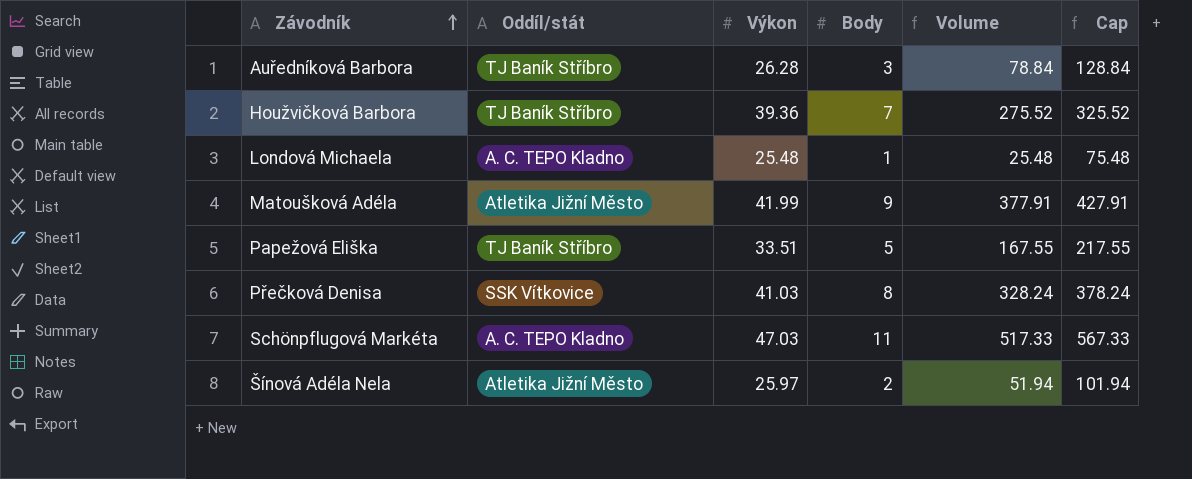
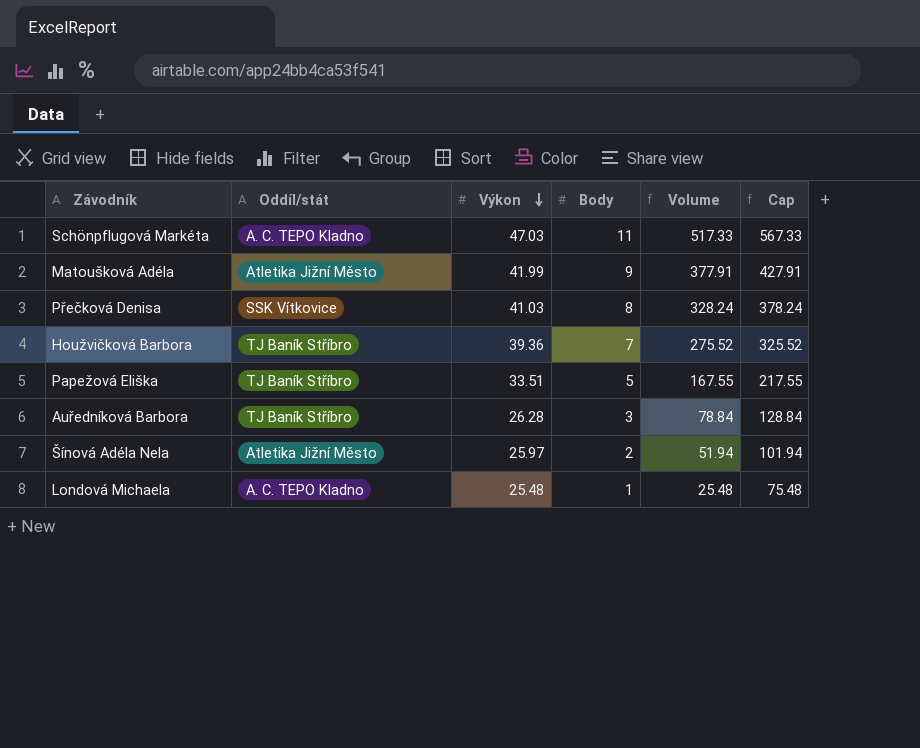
row order: Závodník ascending -> Výkon descending

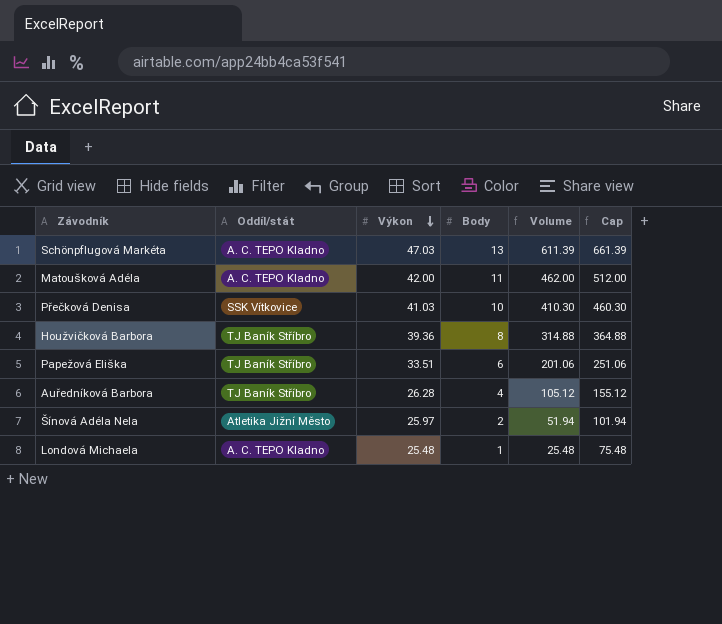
Schönpflugová Markéta | Body: 11 -> 13
Schönpflugová Markéta | Volume: 517.33 -> 611.39
Schönpflugová Markéta | Cap: 567.33 -> 661.39
Matoušková Adéla | Oddíl/stát: Atletika Jižní Město -> A. C. TEPO Kladno
Matoušková Adéla | Výkon: 41.99 -> 42.00
Matoušková Adéla | Body: 9 -> 11
Matoušková Adéla | Volume: 377.91 -> 462.00
Matoušková Adéla | Cap: 427.91 -> 512.00
Přečková Denisa | Body: 8 -> 10
Přečková Denisa | Volume: 328.24 -> 410.30
Přečková Denisa | Cap: 378.24 -> 460.30
Houžvičková Barbora | Body: 7 -> 8
Houžvičková Barbora | Volume: 275.52 -> 314.88
Houžvičková Barbora | Cap: 325.52 -> 364.88
Papežová Eliška | Body: 5 -> 6
Papežová Eliška | Volume: 167.55 -> 201.06
Papežová Eliška | Cap: 217.55 -> 251.06
Auředníková Barbora | Body: 3 -> 4
Auředníková Barbora | Volume: 78.84 -> 105.12
Auředníková Barbora | Cap: 128.84 -> 155.12

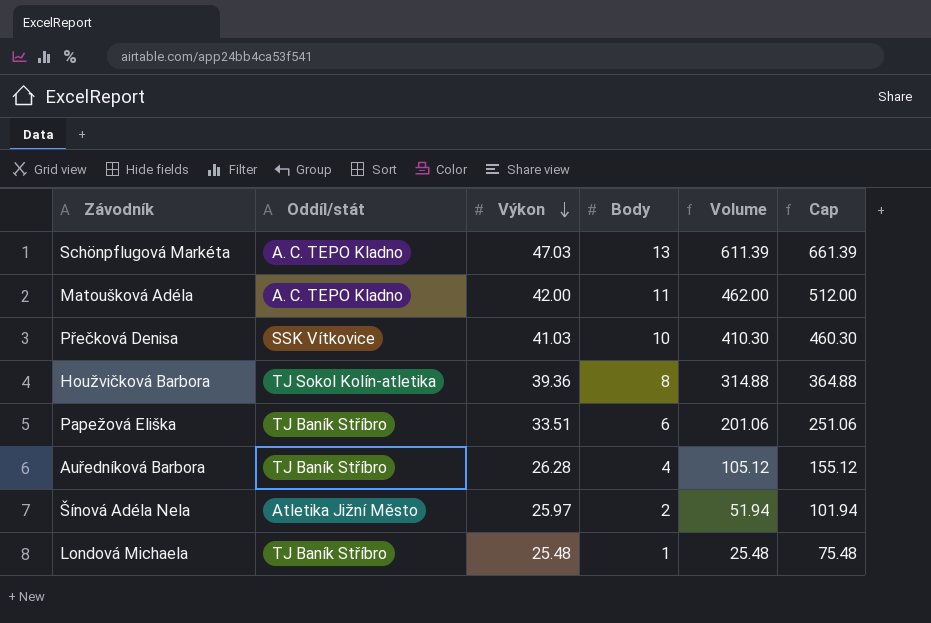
Houžvičková Barbora | Oddíl/stát: TJ Baník Stříbro -> TJ Sokol Kolín-atletika
Londová Michaela | Oddíl/stát: A. C. TEPO Kladno -> TJ Baník Stříbro

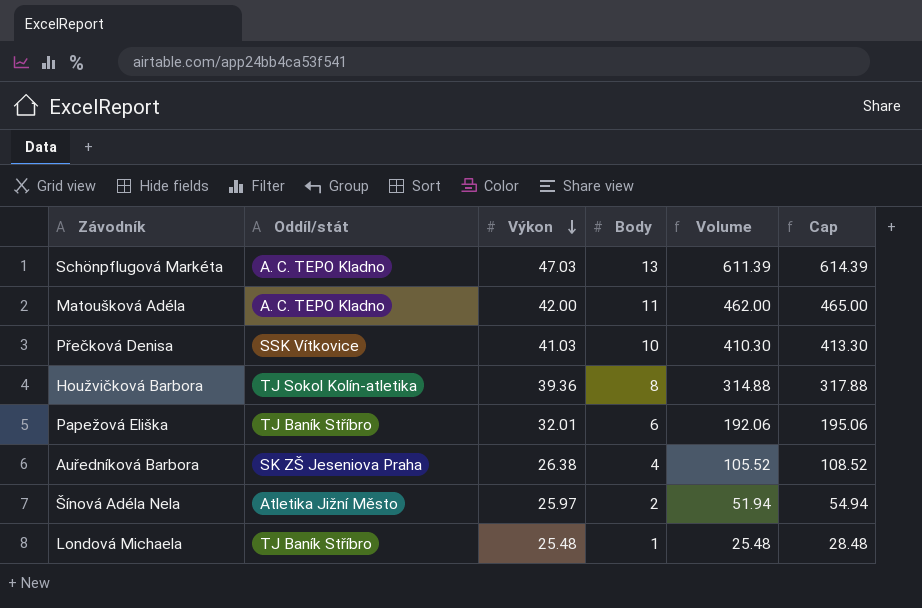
column Cap | formula: [Volume] + 50 -> [Volume] + 3
Papežová Eliška | Výkon: 33.51 -> 32.01
Papežová Eliška | Volume: 201.06 -> 192.06
Auředníková Barbora | Oddíl/stát: TJ Baník Stříbro -> SK ZŠ Jeseniova Praha
Auředníková Barbora | Výkon: 26.28 -> 26.38
Auředníková Barbora | Volume: 105.12 -> 105.52

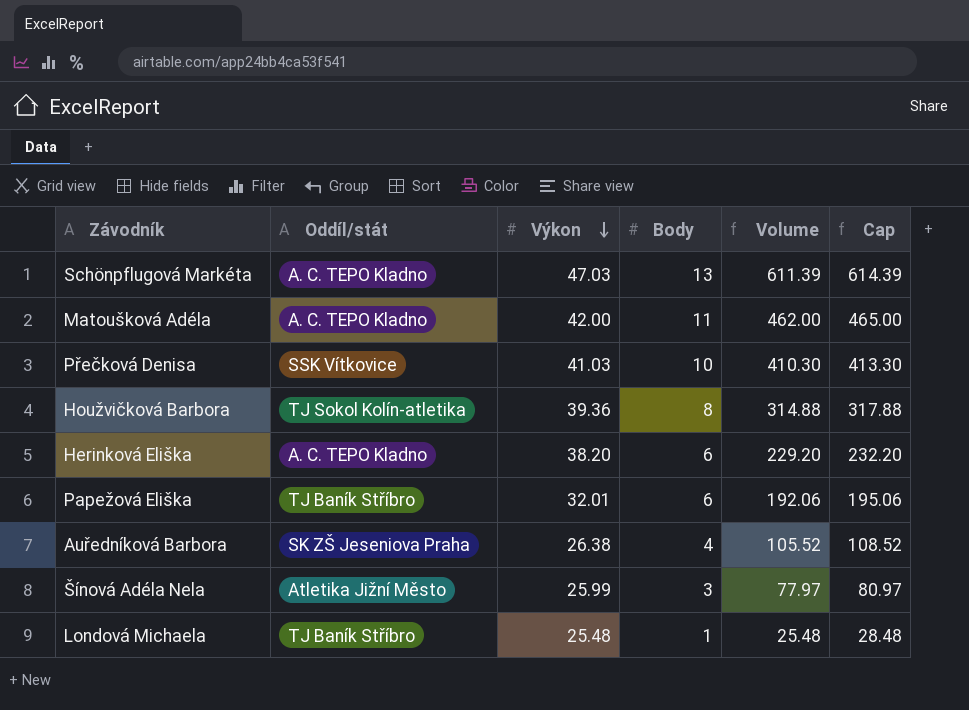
row Herinková Eliška: none -> A. C. TEPO Kladno | 38.20 | 6 | 229.20 | 232.20
Šínová Adéla Nela | Výkon: 25.97 -> 25.99
Šínová Adéla Nela | Body: 2 -> 3
Šínová Adéla Nela | Volume: 51.94 -> 77.97
Šínová Adéla Nela | Cap: 54.94 -> 80.97

